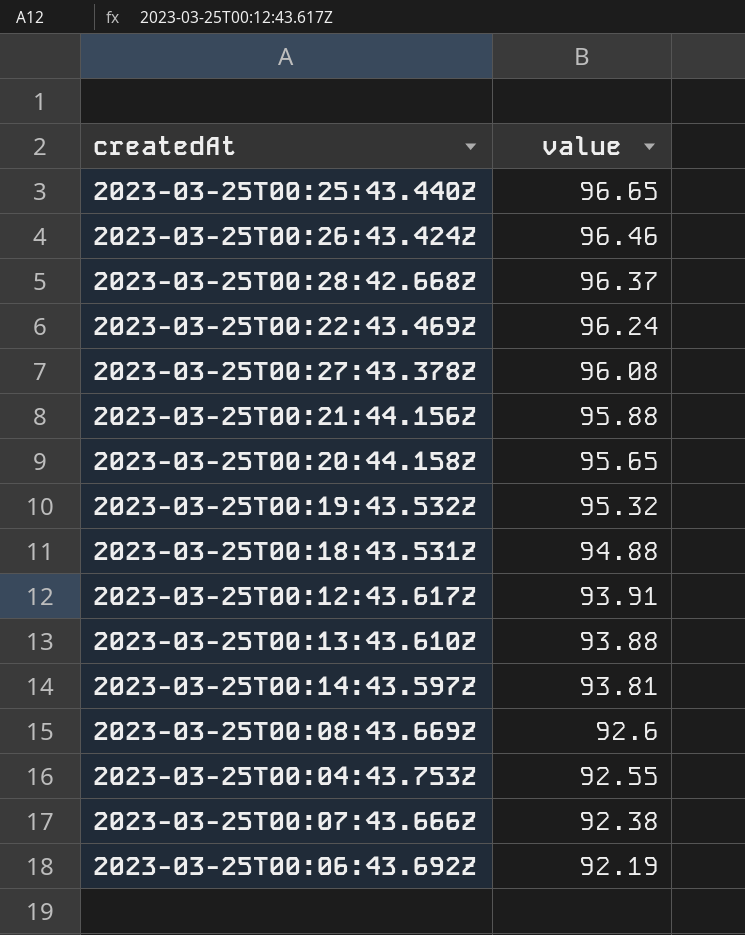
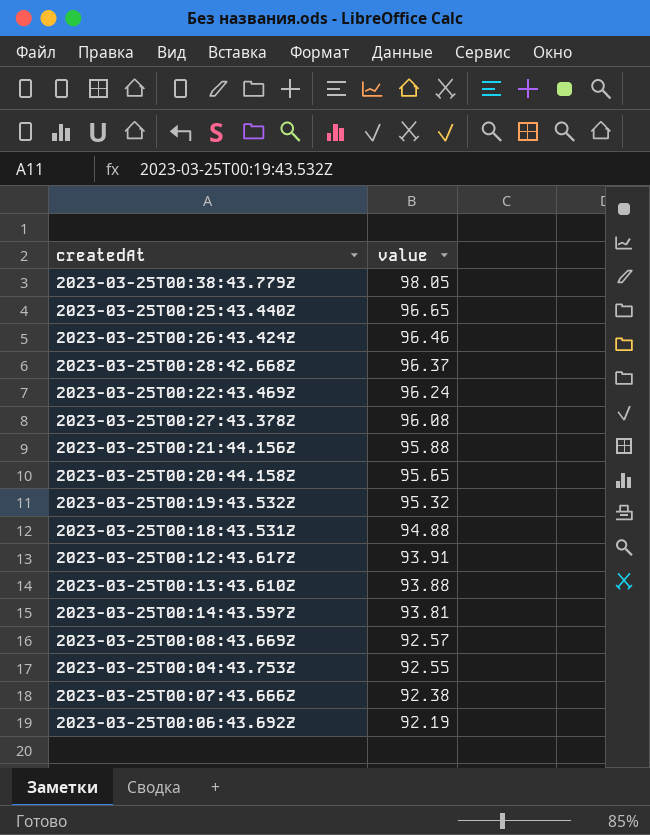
row 2023-03-25T00:38:43.779Z: none -> 98.05
2023-03-25T00:08:43.669Z | value: 92.6 -> 92.57

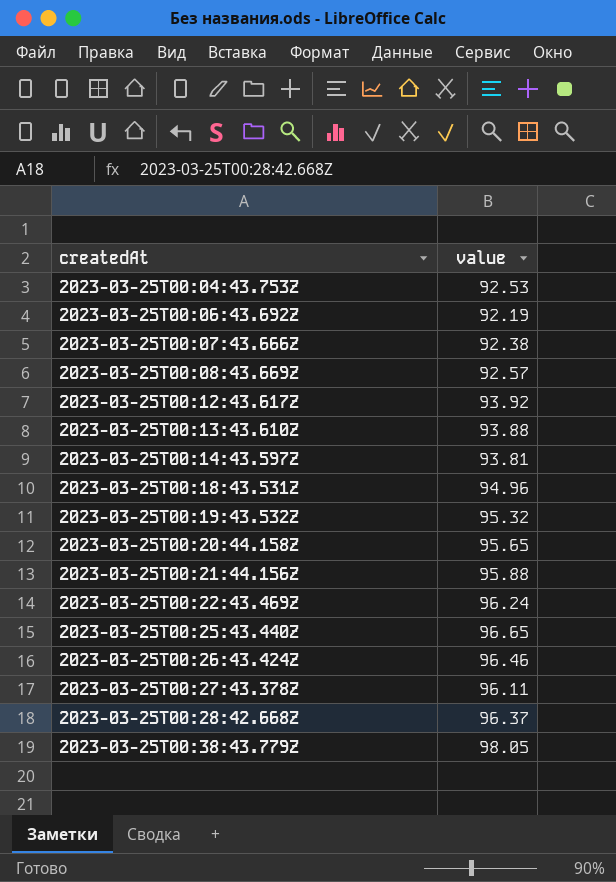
row order: value descending -> createdAt ascending
2023-03-25T00:04:43.753Z | value: 92.55 -> 92.53
2023-03-25T00:12:43.617Z | value: 93.91 -> 93.92
2023-03-25T00:18:43.531Z | value: 94.88 -> 94.96
2023-03-25T00:27:43.378Z | value: 96.08 -> 96.11

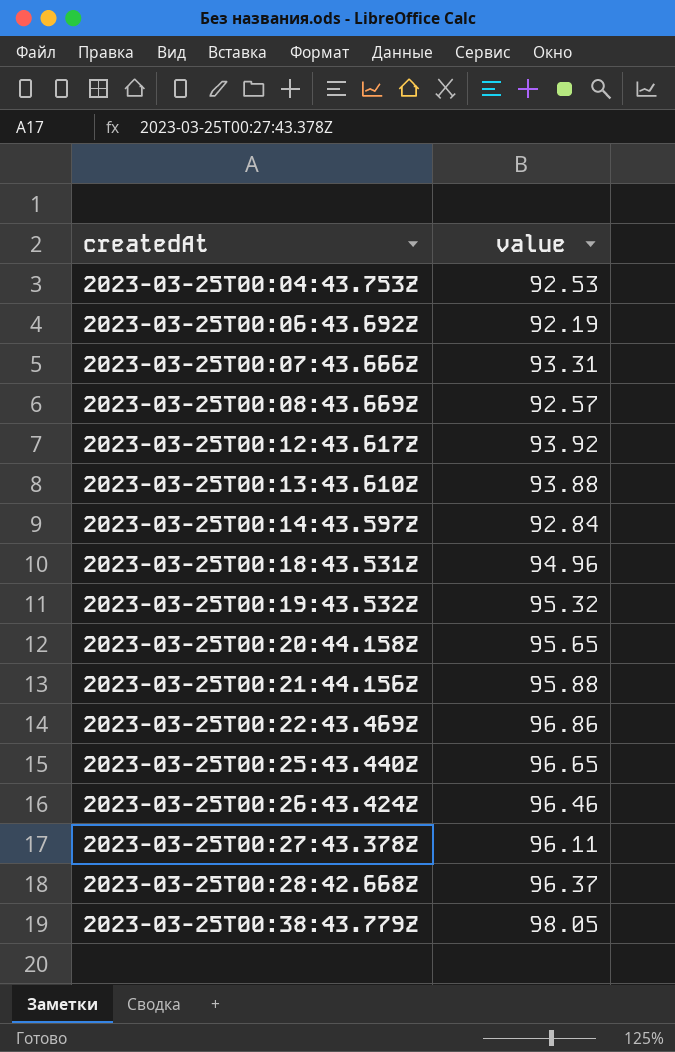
2023-03-25T00:07:43.666Z | value: 92.38 -> 93.31
2023-03-25T00:14:43.597Z | value: 93.81 -> 92.84
2023-03-25T00:22:43.469Z | value: 96.24 -> 96.86

